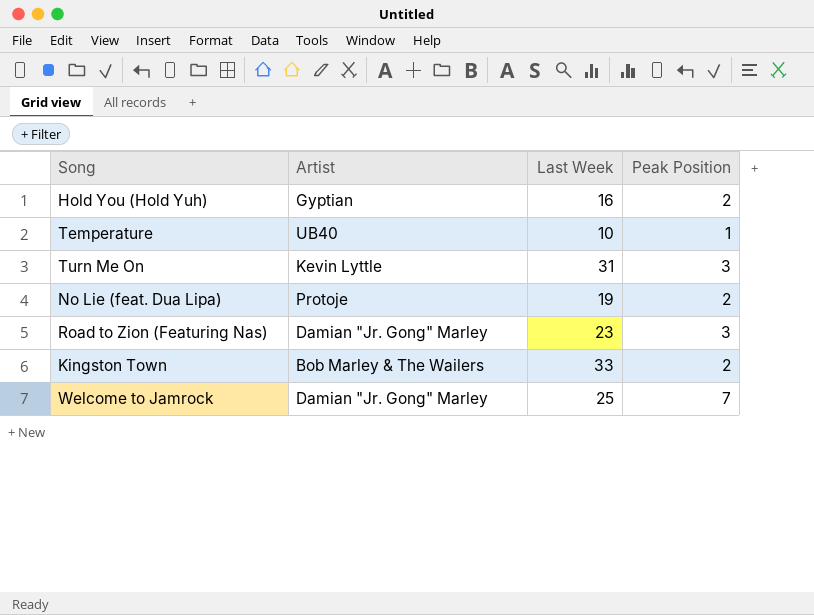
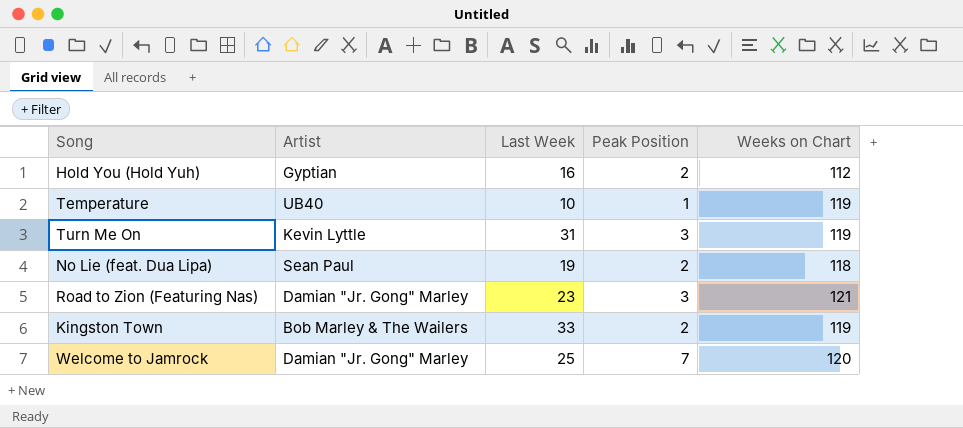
column Weeks on Chart | position: none -> 5
No Lie (feat. Dua Lipa) | Artist: Protoje -> Sean Paul

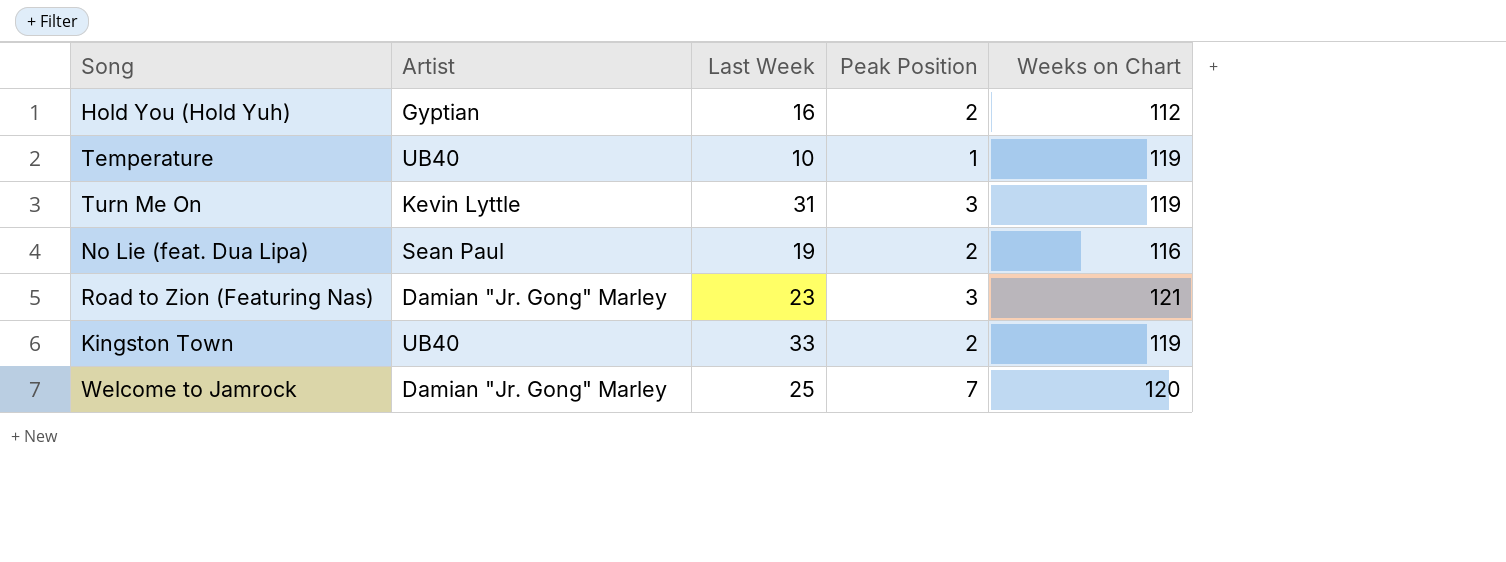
No Lie (feat. Dua Lipa) | Weeks on Chart: 118 -> 116
Kingston Town | Artist: Bob Marley & The Wailers -> UB40

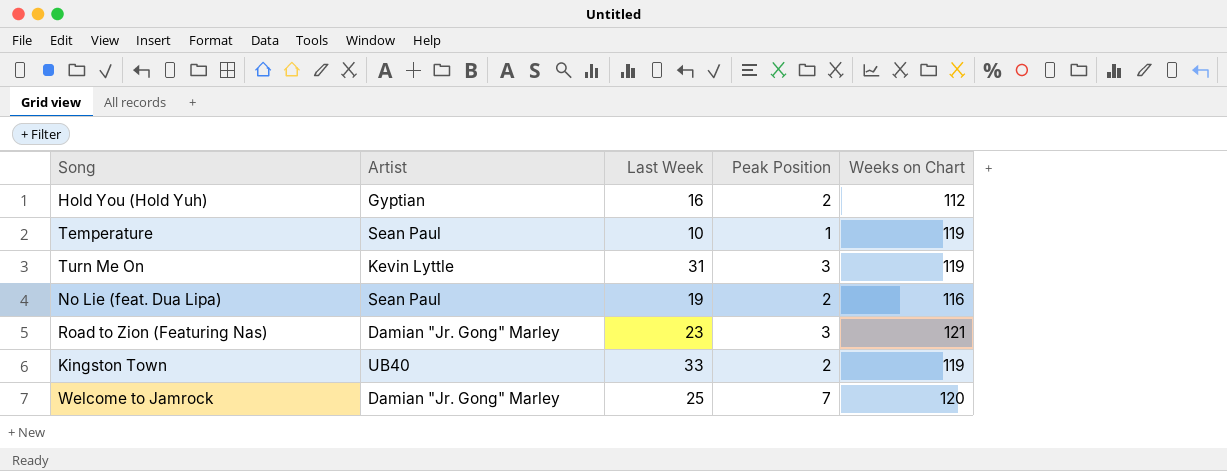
Temperature | Artist: UB40 -> Sean Paul

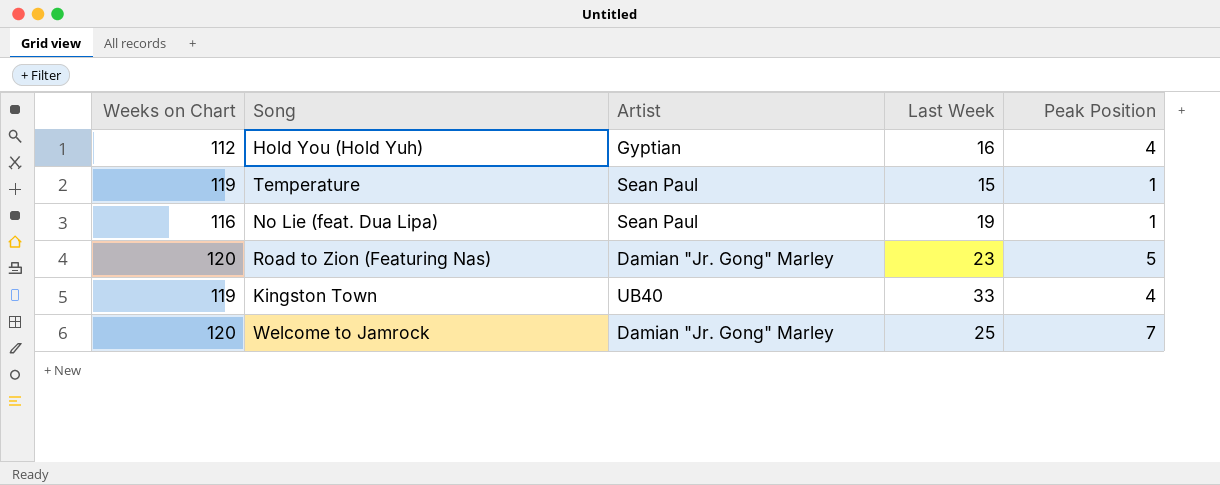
column Weeks on Chart | position: 5 -> 1
row Turn Me On: Kevin Lyttle | 31 | 3 | 119 -> none
Hold You (Hold Yuh) | Peak Position: 2 -> 4
Temperature | Last Week: 10 -> 15
No Lie (feat. Dua Lipa) | Peak Position: 2 -> 1
Road to Zion (Featuring Nas) | Weeks on Chart: 121 -> 120
Road to Zion (Featuring Nas) | Peak Position: 3 -> 5
Kingston Town | Peak Position: 2 -> 4

